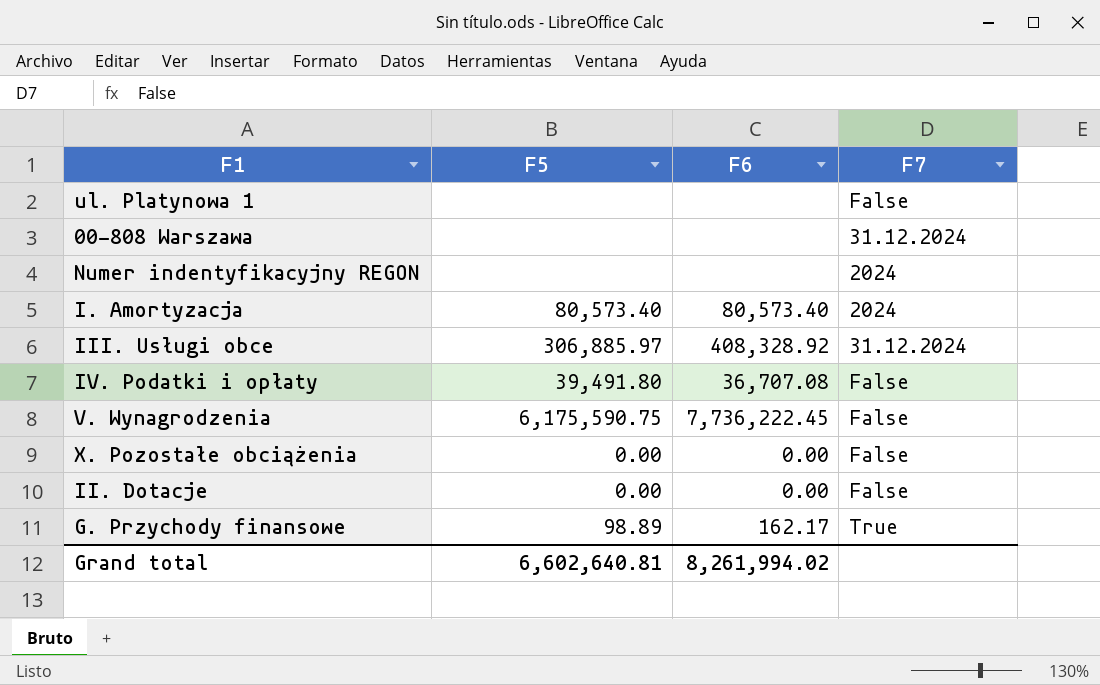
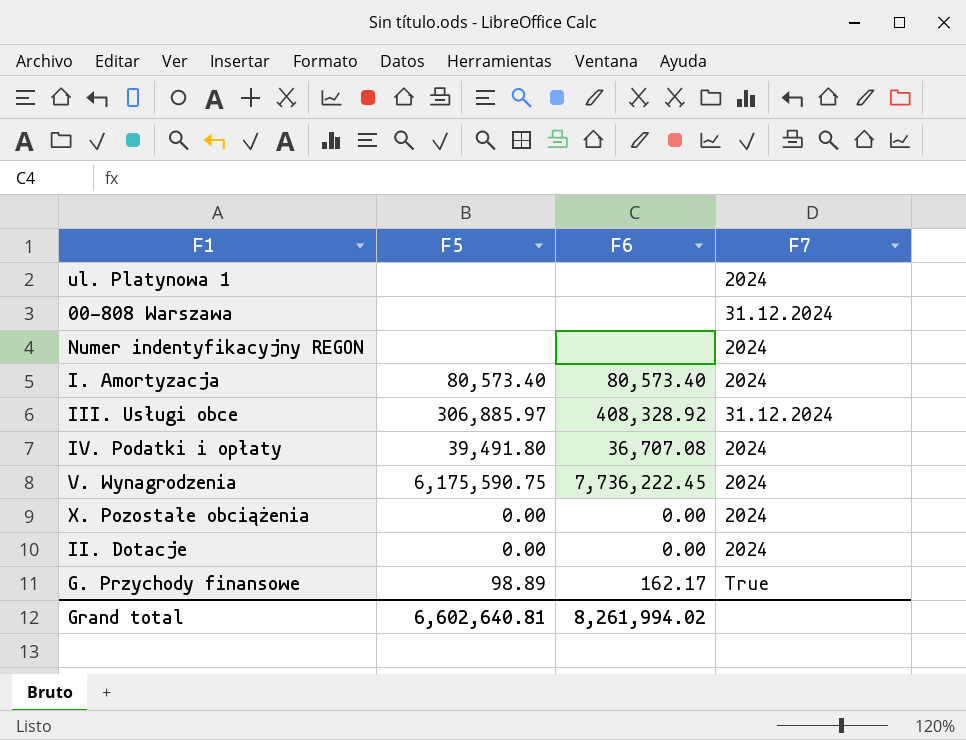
ul. Platynowa 1 | F7: False -> 2024
IV. Podatki i opłaty | F7: False -> 2024
V. Wynagrodzenia | F7: False -> 2024
X. Pozostałe obciążenia | F7: False -> 2024
II. Dotacje | F7: False -> 2024

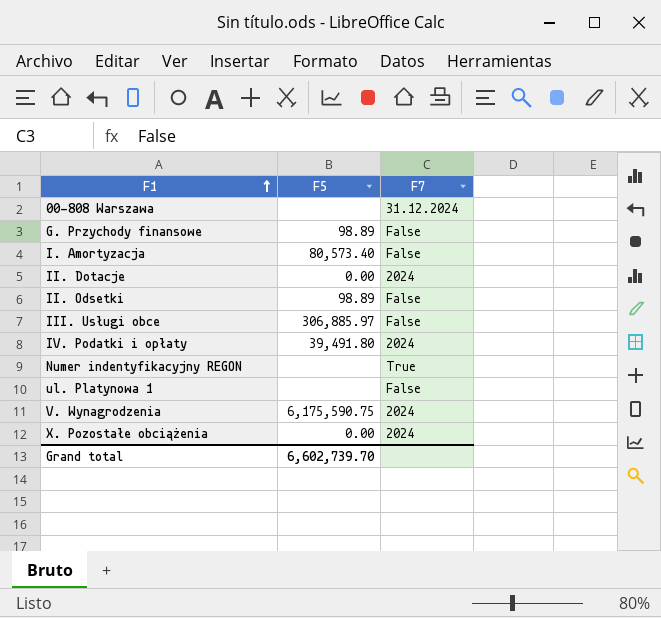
row order: none -> F1 ascending
column F6 | position: 3 -> none
G. Przychody finansowe | F7: True -> False
I. Amortyzacja | F7: 2024 -> False
row II. Odsetki: none -> 98.89 | False
III. Usługi obce | F7: 31.12.2024 -> False
Numer indentyfikacyjny REGON | F7: 2024 -> True
ul. Platynowa 1 | F7: 2024 -> False
Grand total | F5: 6,602,640.81 -> 6,602,739.70

